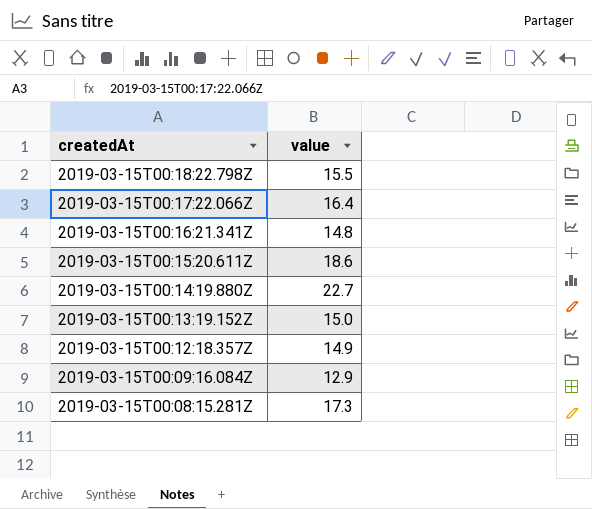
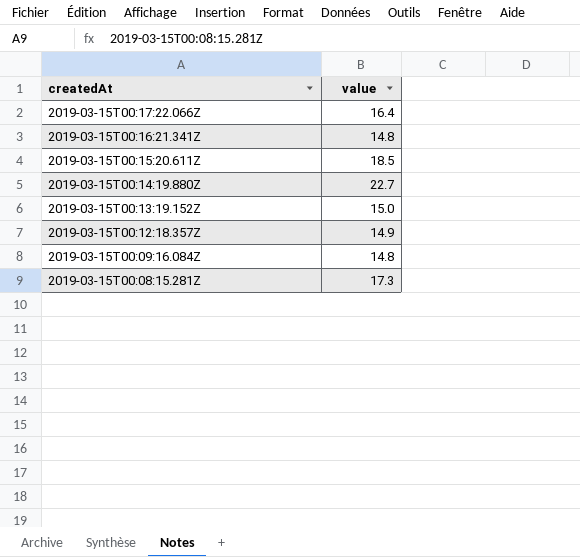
row 2019-03-15T00:18:22.798Z: 15.5 -> none
2019-03-15T00:15:20.611Z | value: 18.6 -> 18.5
2019-03-15T00:09:16.084Z | value: 12.9 -> 14.8

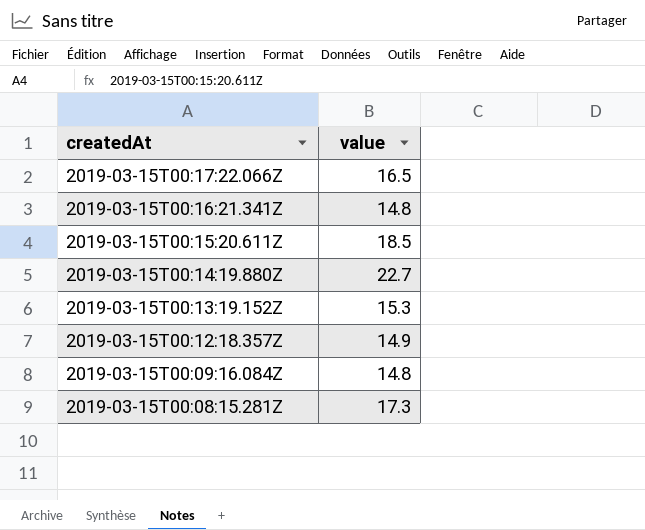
2019-03-15T00:17:22.066Z | value: 16.4 -> 16.5
2019-03-15T00:13:19.152Z | value: 15.0 -> 15.3

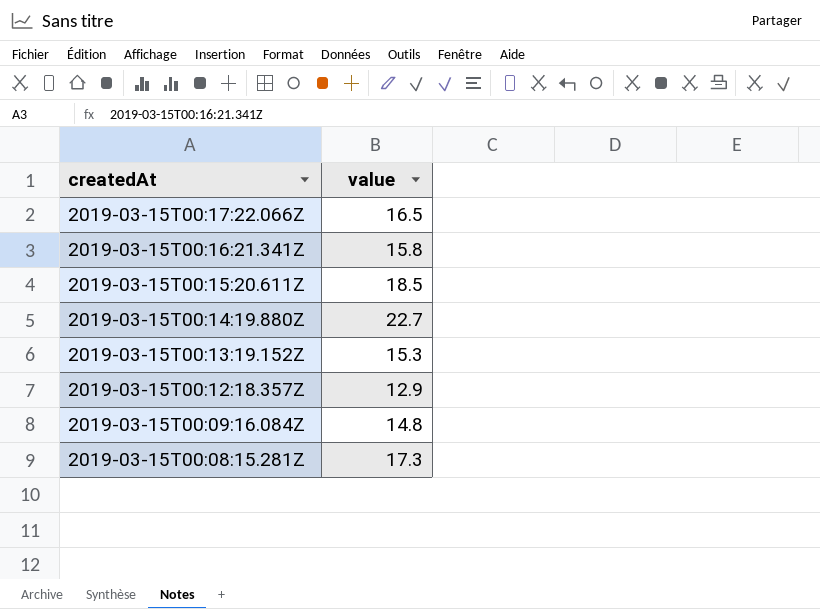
2019-03-15T00:16:21.341Z | value: 14.8 -> 15.8
2019-03-15T00:12:18.357Z | value: 14.9 -> 12.9

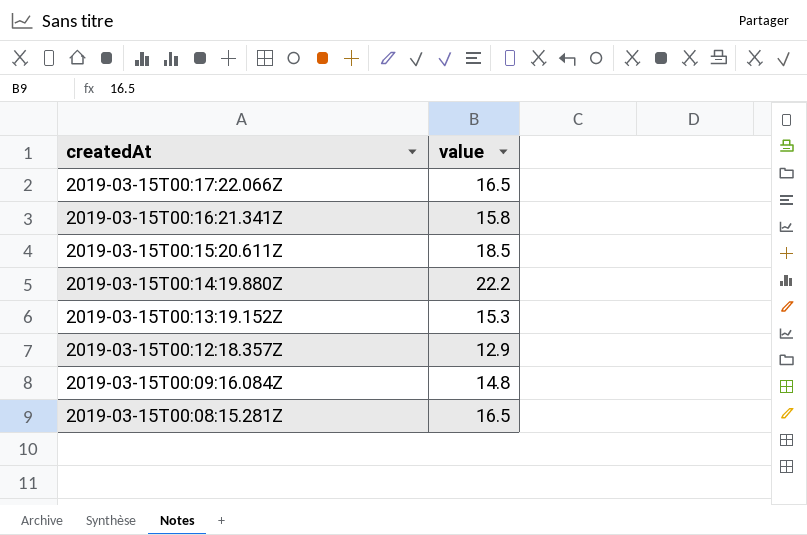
2019-03-15T00:14:19.880Z | value: 22.7 -> 22.2
2019-03-15T00:08:15.281Z | value: 17.3 -> 16.5

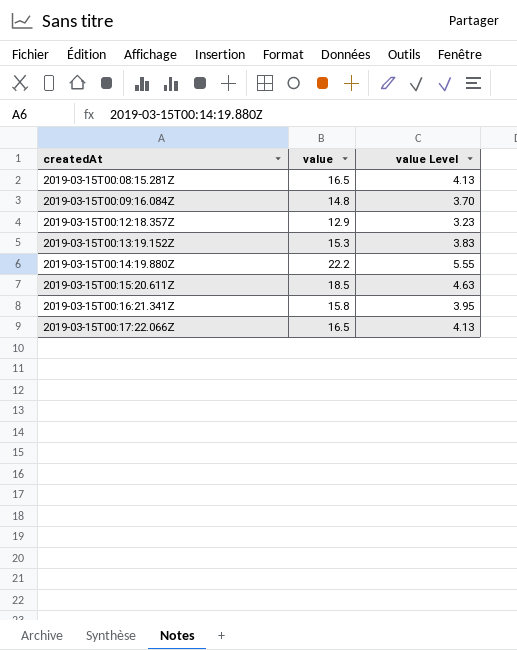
row order: createdAt descending -> createdAt ascending
column value Level | formula: none -> [value] * 0.25

